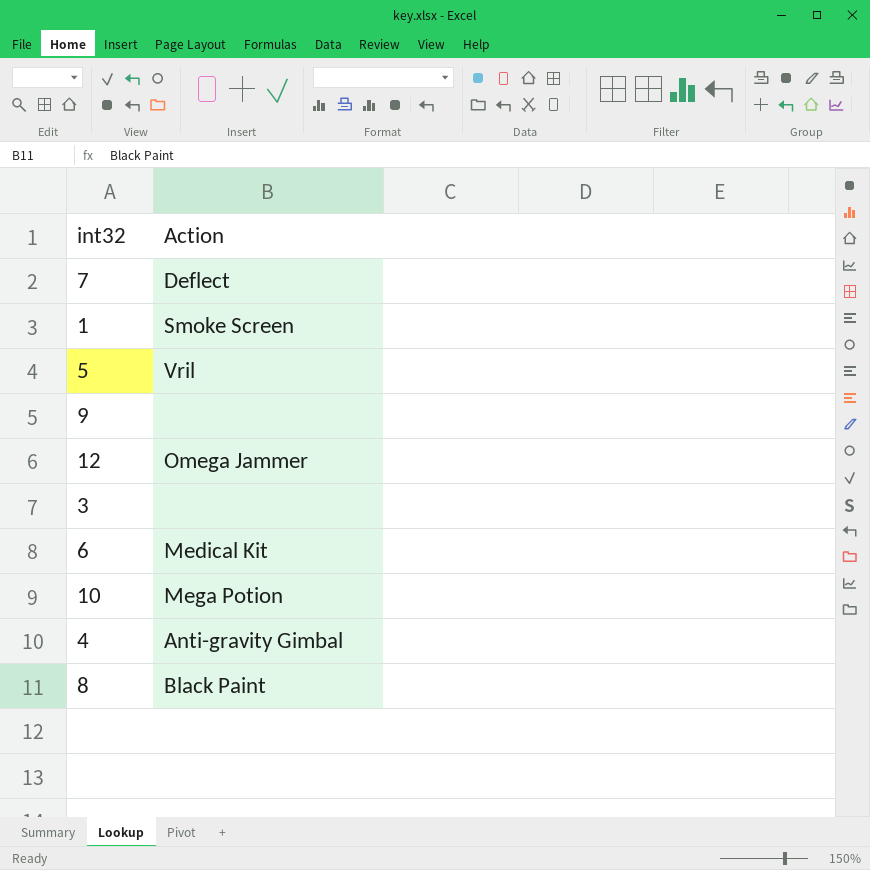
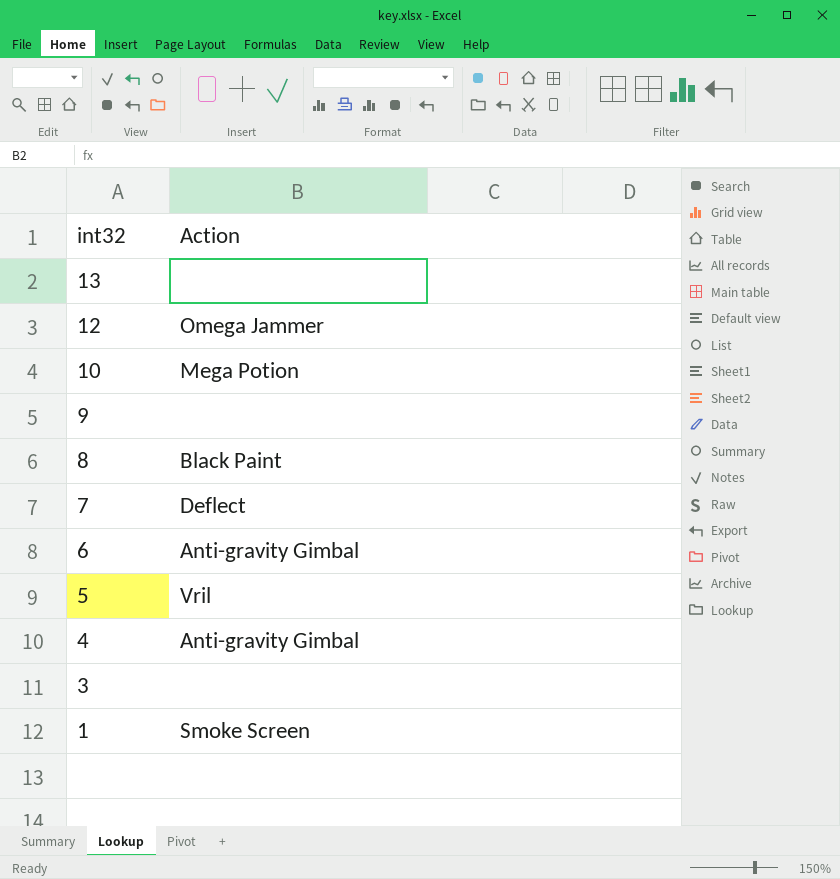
row order: none -> int32 descending
row 13: none -> none
6 | Action: Medical Kit -> Anti-gravity Gimbal

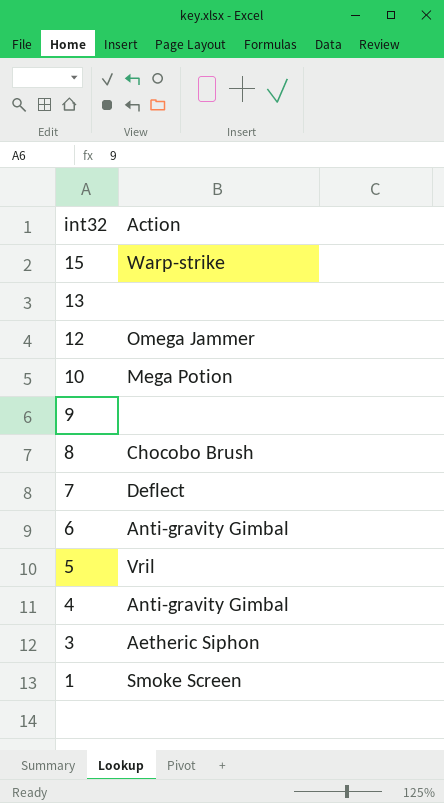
row 15: none -> Warp-strike
8 | Action: Black Paint -> Chocobo Brush
3 | Action: none -> Aetheric Siphon

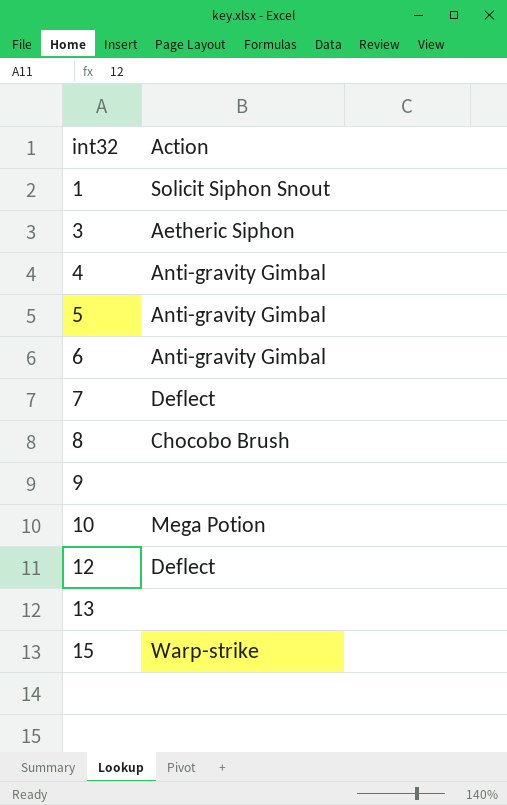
row order: int32 descending -> int32 ascending
1 | Action: Smoke Screen -> Solicit Siphon Snout
5 | Action: Vril -> Anti-gravity Gimbal
12 | Action: Omega Jammer -> Deflect

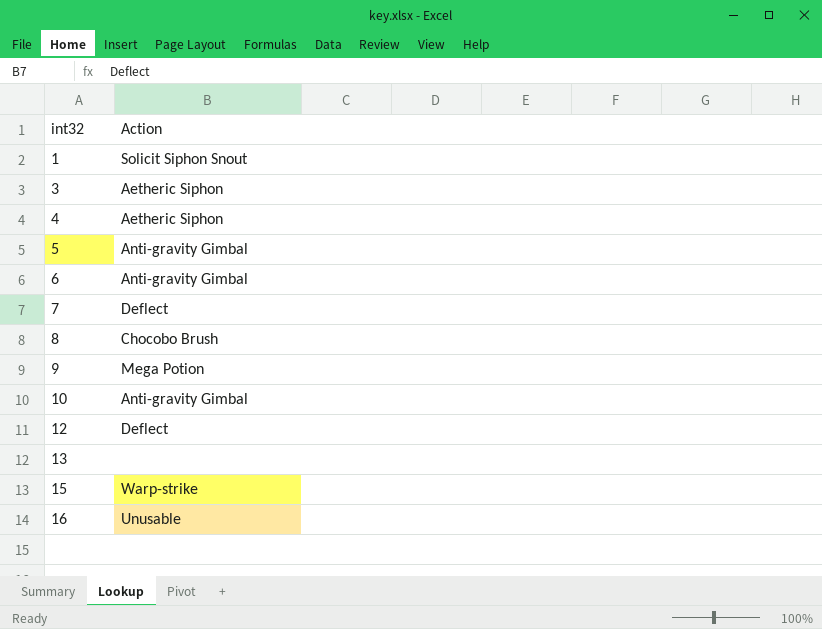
4 | Action: Anti-gravity Gimbal -> Aetheric Siphon
9 | Action: none -> Mega Potion
10 | Action: Mega Potion -> Anti-gravity Gimbal
row 16: none -> Unusable

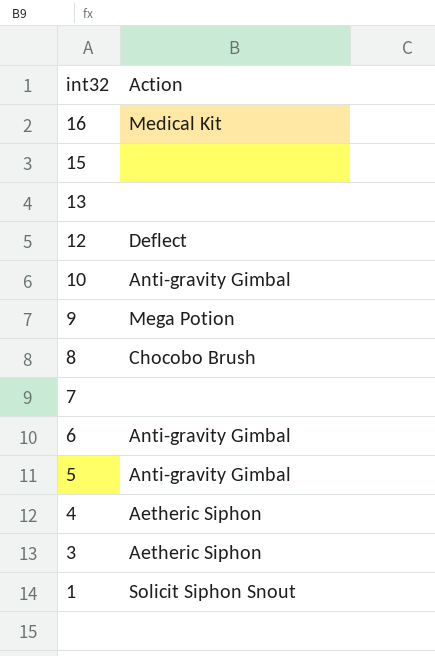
row order: int32 ascending -> int32 descending
16 | Action: Unusable -> Medical Kit
15 | Action: Warp-strike -> none
7 | Action: Deflect -> none

